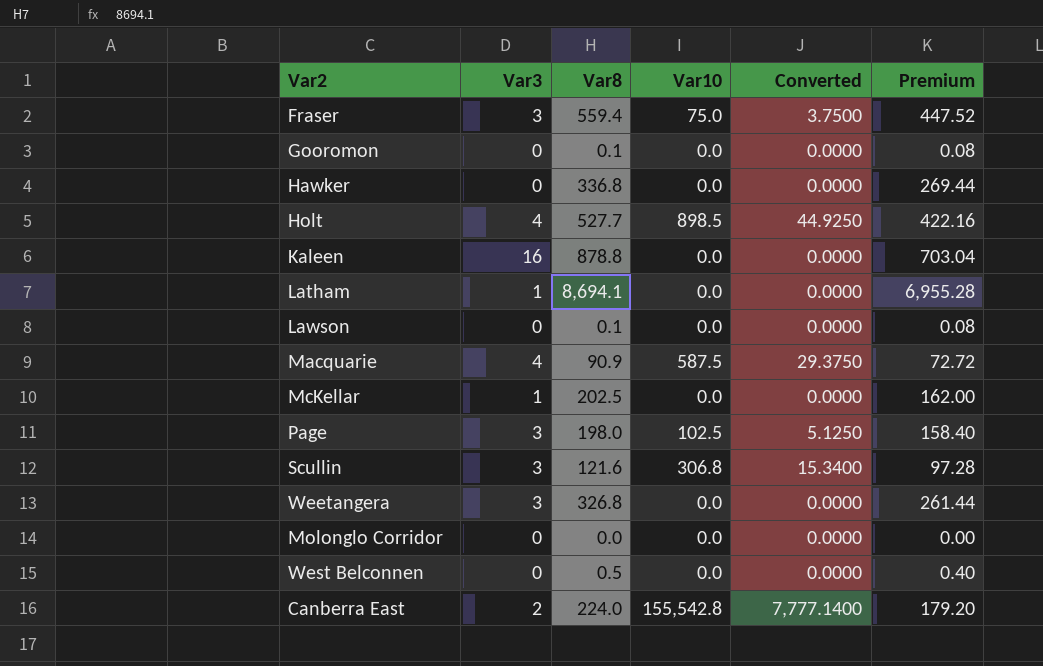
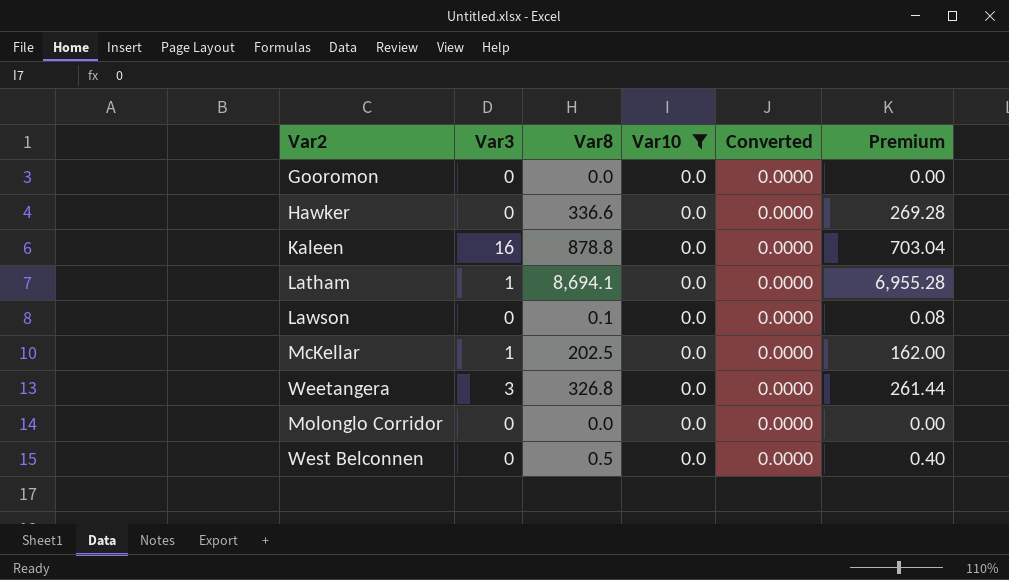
filter: none -> Var10 = 0.0
Gooromon | Var8: 0.1 -> 0.0
Gooromon | Premium: 0.08 -> 0.00
Hawker | Var8: 336.8 -> 336.6
Hawker | Premium: 269.44 -> 269.28

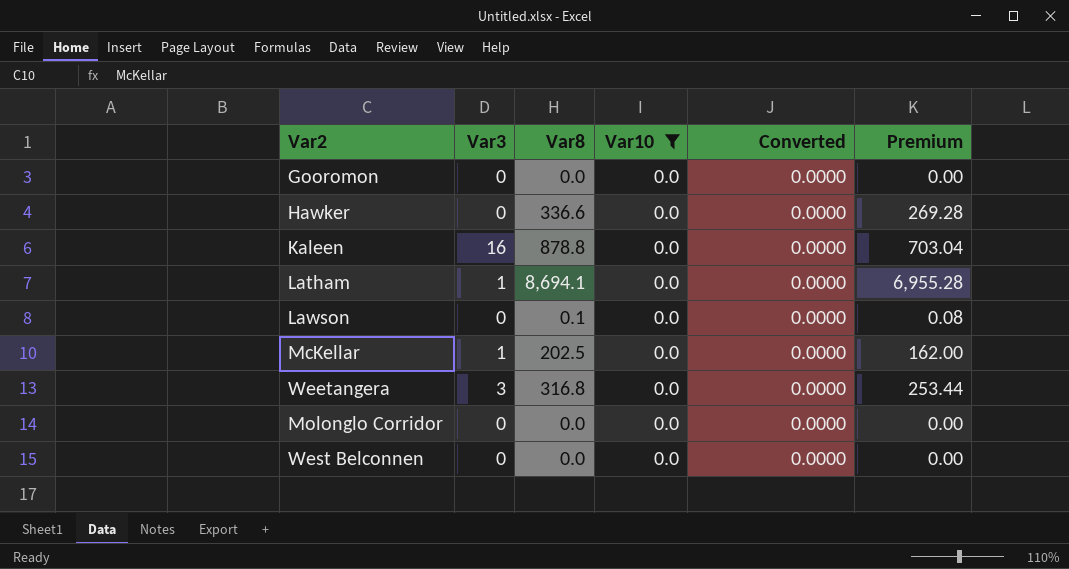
Weetangera | Var8: 326.8 -> 316.8
Weetangera | Premium: 261.44 -> 253.44
West Belconnen | Var8: 0.5 -> 0.0
West Belconnen | Premium: 0.40 -> 0.00

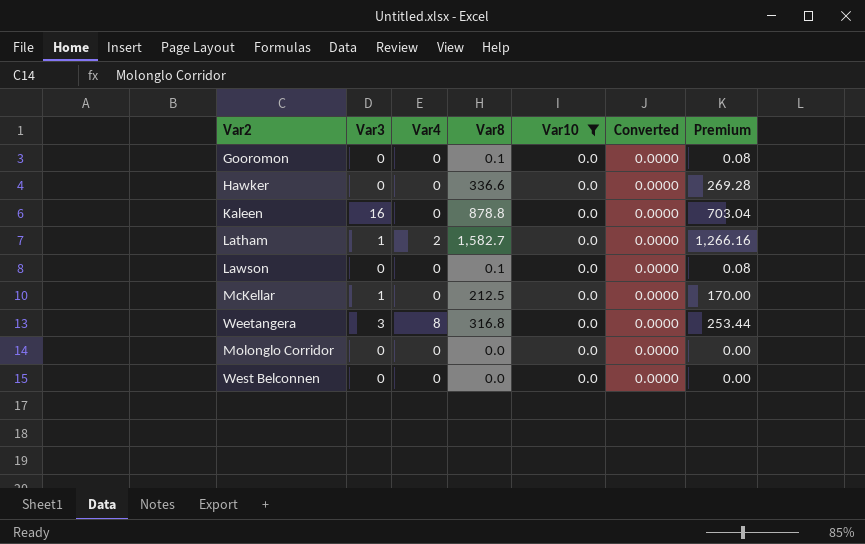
column Var4 | position: none -> 3
Gooromon | Var8: 0.0 -> 0.1
Gooromon | Premium: 0.00 -> 0.08
Latham | Var8: 8,694.1 -> 1,582.7
Latham | Premium: 6,955.28 -> 1,266.16
McKellar | Var8: 202.5 -> 212.5
McKellar | Premium: 162.00 -> 170.00

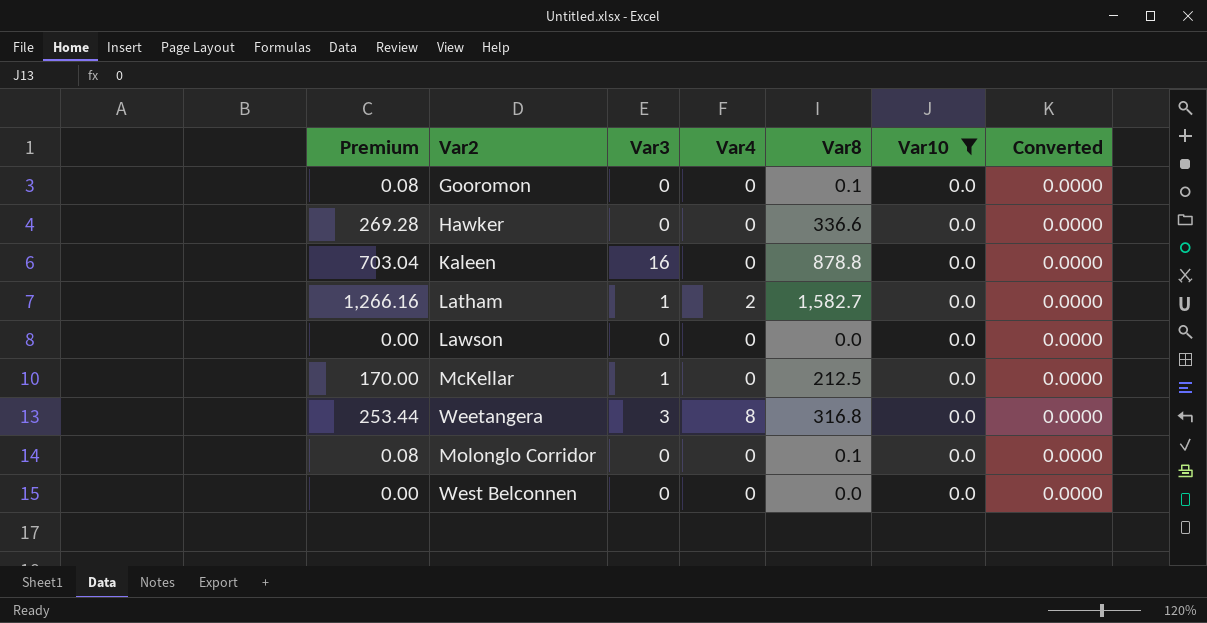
column Premium | position: 7 -> 1
Lawson | Premium: 0.08 -> 0.00
Lawson | Var8: 0.1 -> 0.0
Molonglo Corridor | Premium: 0.00 -> 0.08
Molonglo Corridor | Var8: 0.0 -> 0.1

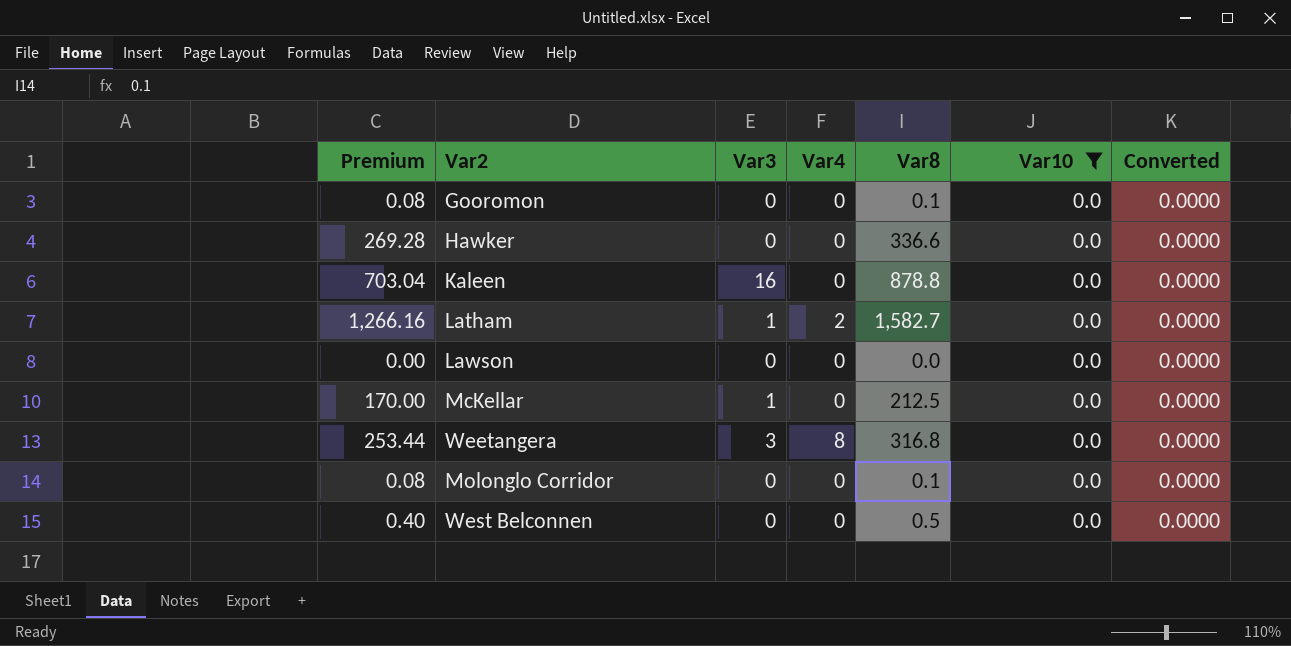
West Belconnen | Premium: 0.00 -> 0.40
West Belconnen | Var8: 0.0 -> 0.5

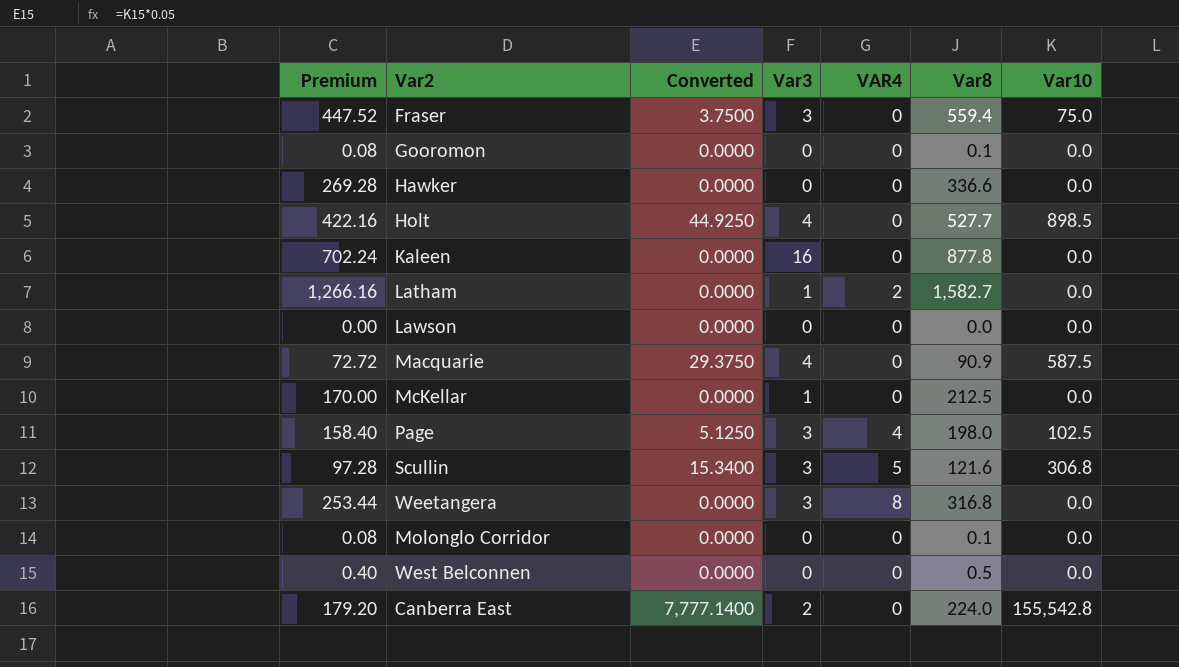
filter: Var10 = 0.0 -> none
column Converted | position: 7 -> 3
column name: Var4 -> VAR4
Kaleen | Premium: 703.04 -> 702.24
Kaleen | Var8: 878.8 -> 877.8

